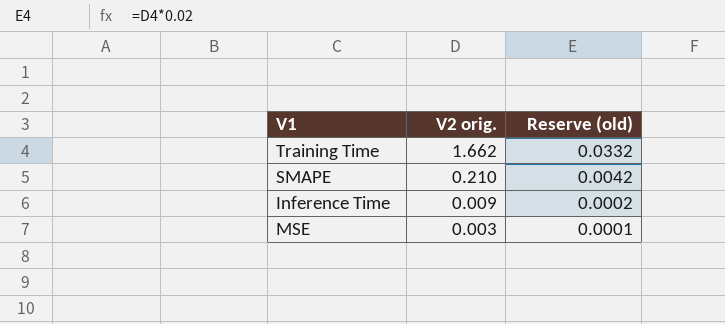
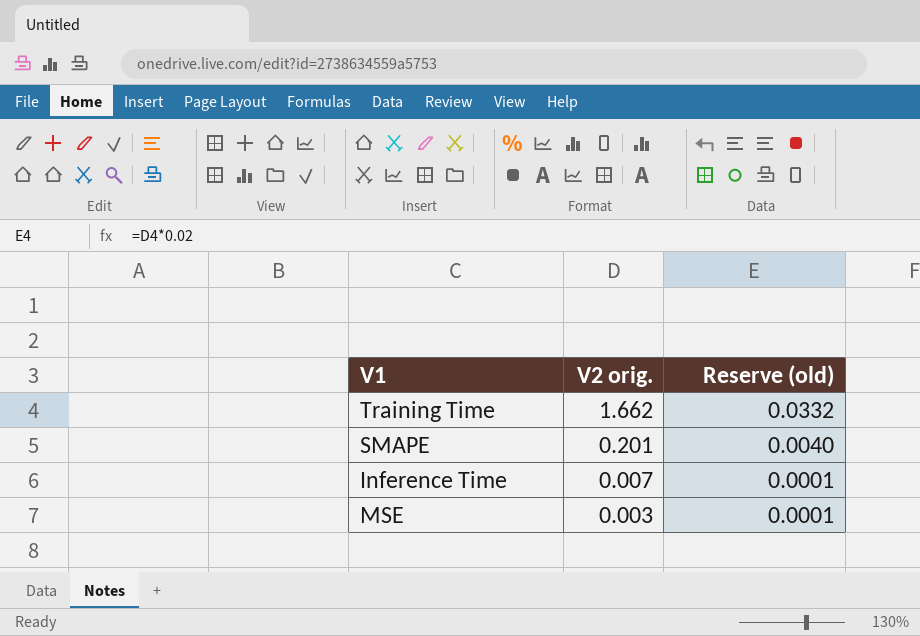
SMAPE | V2 orig.: 0.210 -> 0.201
SMAPE | Reserve (old): 0.0042 -> 0.0040
Inference Time | V2 orig.: 0.009 -> 0.007
Inference Time | Reserve (old): 0.0002 -> 0.0001

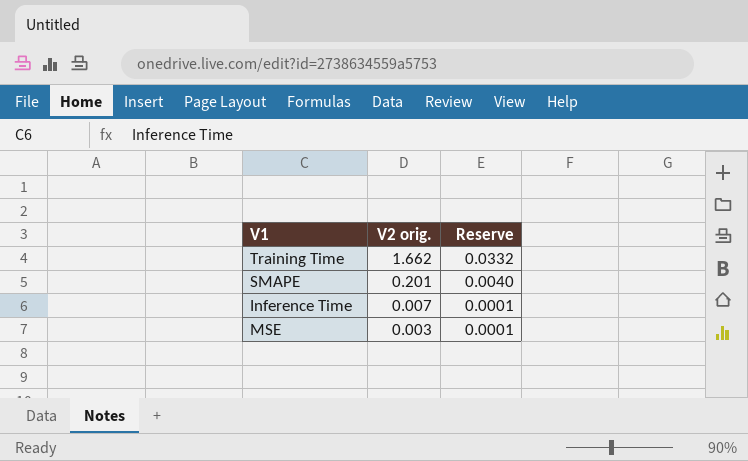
column name: Reserve (old) -> Reserve

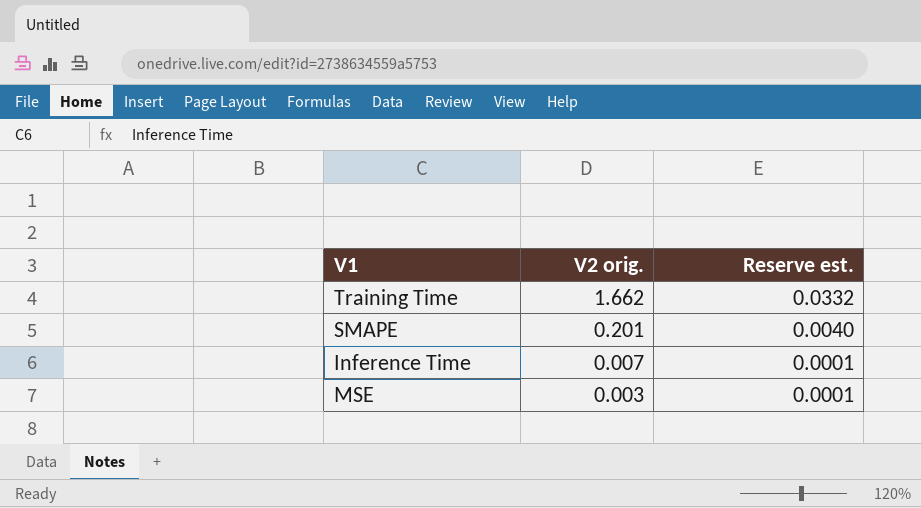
column name: Reserve -> Reserve est.

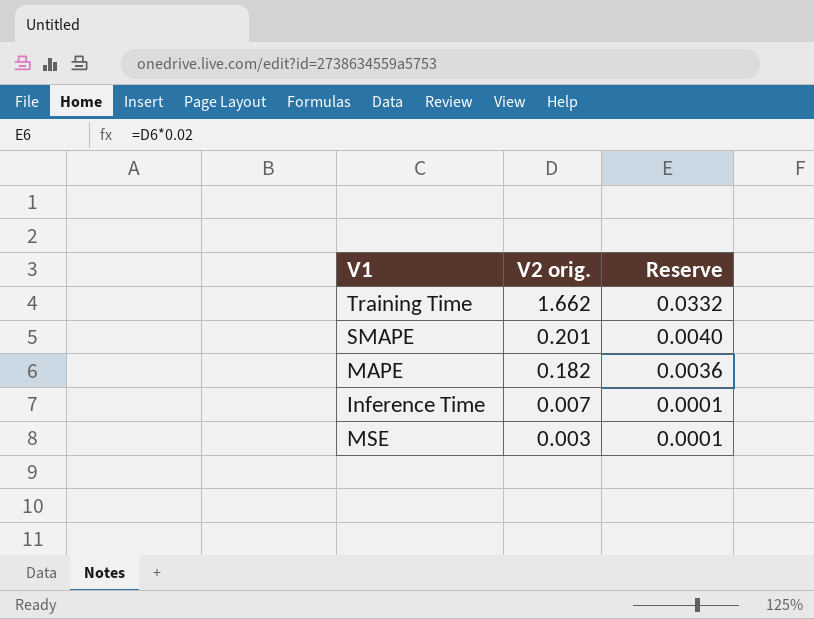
column name: Reserve est. -> Reserve
row MAPE: none -> 0.182 | 0.0036

